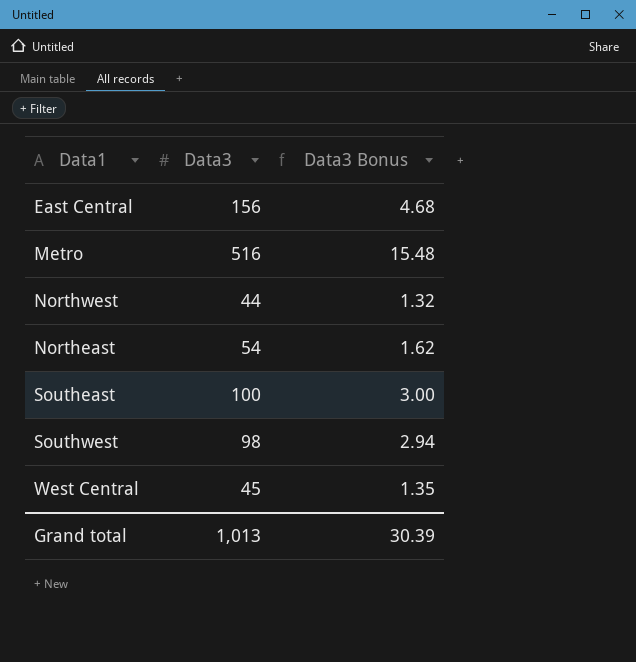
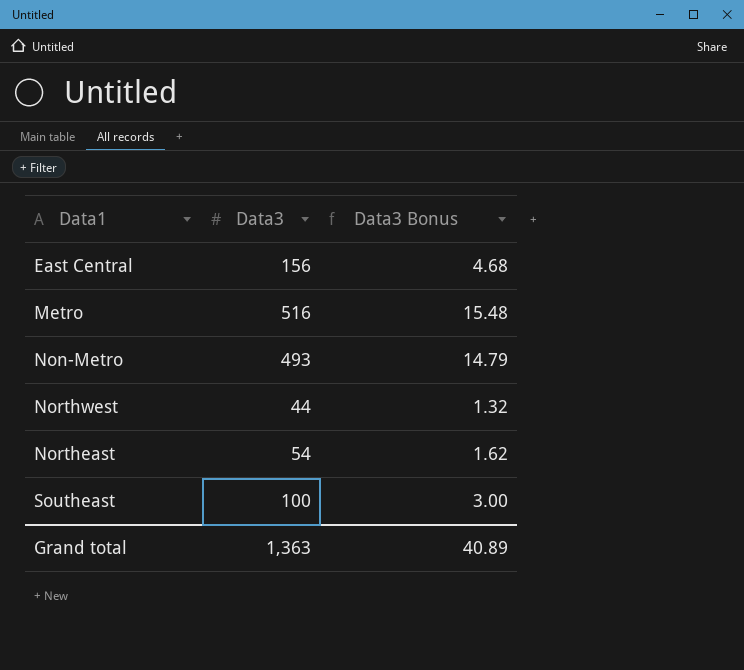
row Southwest: 98 | 2.94 -> none
row West Central: 45 | 1.35 -> none
row Non-Metro: none -> 493 | 14.79
Grand total | Data3: 1,013 -> 1,363
Grand total | Data3 Bonus: 30.39 -> 40.89

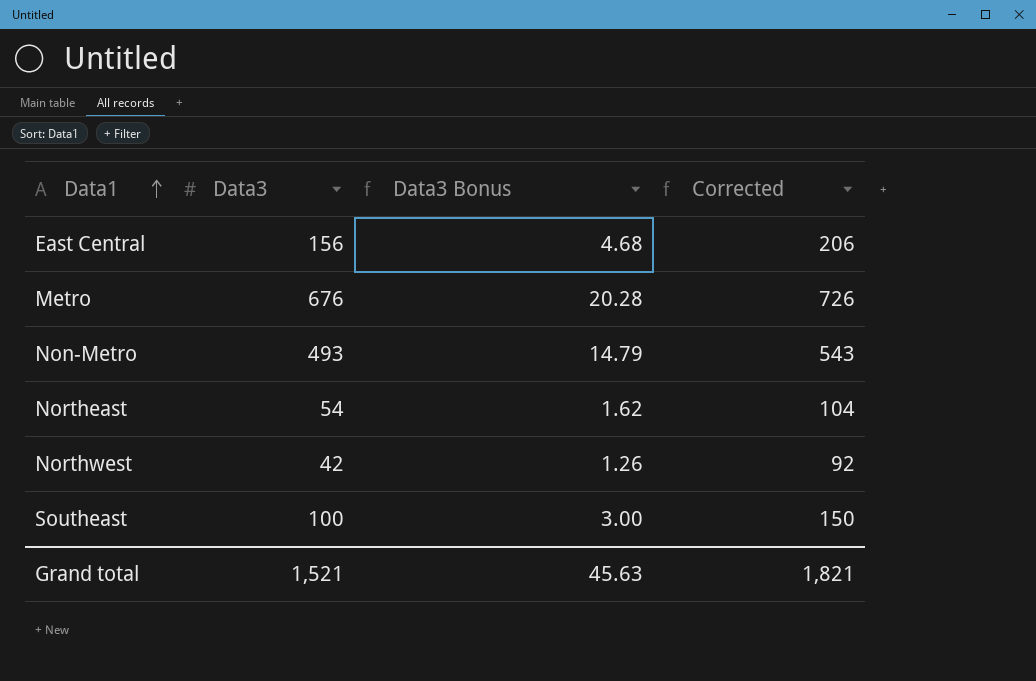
row order: none -> Data1 ascending
column Corrected | formula: none -> [Data3] + 50
Metro | Data3: 516 -> 676
Metro | Data3 Bonus: 15.48 -> 20.28
Northwest | Data3: 44 -> 42
Northwest | Data3 Bonus: 1.32 -> 1.26
Grand total | Data3: 1,363 -> 1,521
Grand total | Data3 Bonus: 40.89 -> 45.63

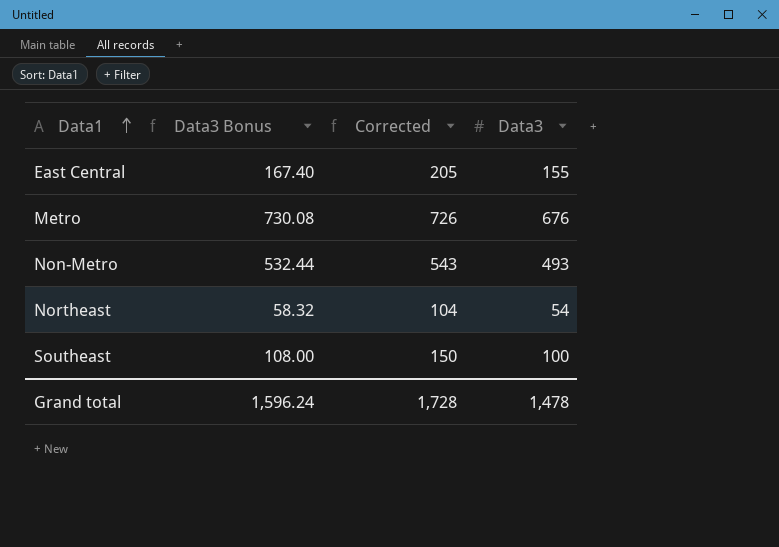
column Data3 Bonus | formula: [Data3] * 0.03 -> [Data3] * 1.08
column Data3 | position: 2 -> 4
row Northwest: 42 | 1.26 | 92 -> none
East Central | Corrected: 206 -> 205
East Central | Data3: 156 -> 155
Grand total | Data3 Bonus: 45.63 -> 1,596.24
Grand total | Corrected: 1,821 -> 1,728
Grand total | Data3: 1,521 -> 1,478

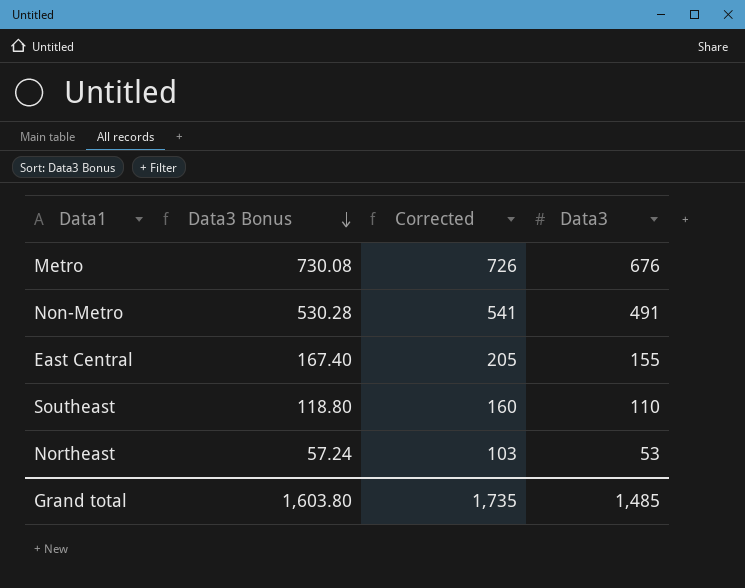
row order: Data1 ascending -> Data3 Bonus descending
Non-Metro | Data3 Bonus: 532.44 -> 530.28
Non-Metro | Corrected: 543 -> 541
Non-Metro | Data3: 493 -> 491
Southeast | Data3 Bonus: 108.00 -> 118.80
Southeast | Corrected: 150 -> 160
Southeast | Data3: 100 -> 110
Northeast | Data3 Bonus: 58.32 -> 57.24
Northeast | Corrected: 104 -> 103
Northeast | Data3: 54 -> 53
Grand total | Data3 Bonus: 1,596.24 -> 1,603.80
Grand total | Corrected: 1,728 -> 1,735
Grand total | Data3: 1,478 -> 1,485

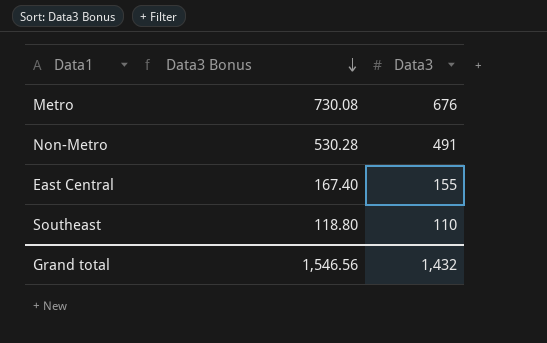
column Corrected | formula: [Data3] + 50 -> none
row Northeast: 57.24 | 103 | 53 -> none
Grand total | Data3 Bonus: 1,603.80 -> 1,546.56
Grand total | Data3: 1,485 -> 1,432

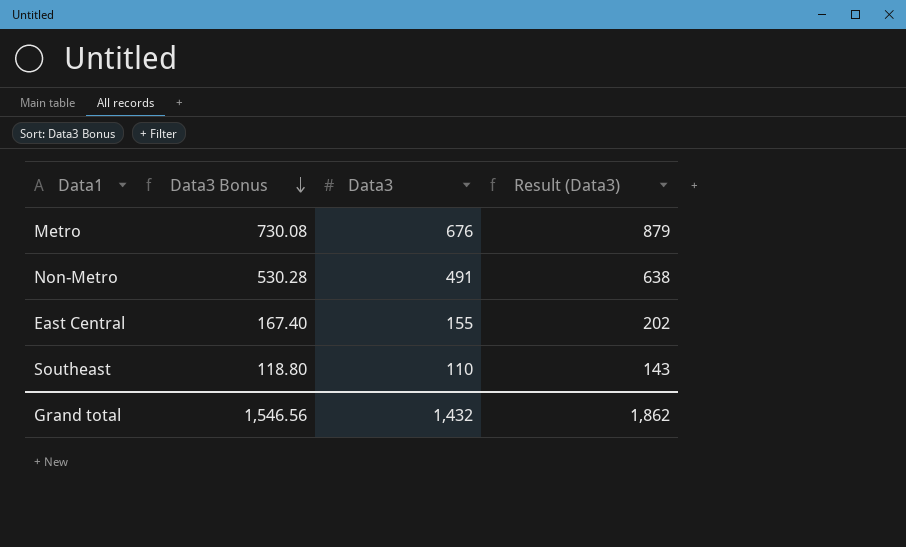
column Result (Data3) | formula: none -> [Data3] * 1.3

